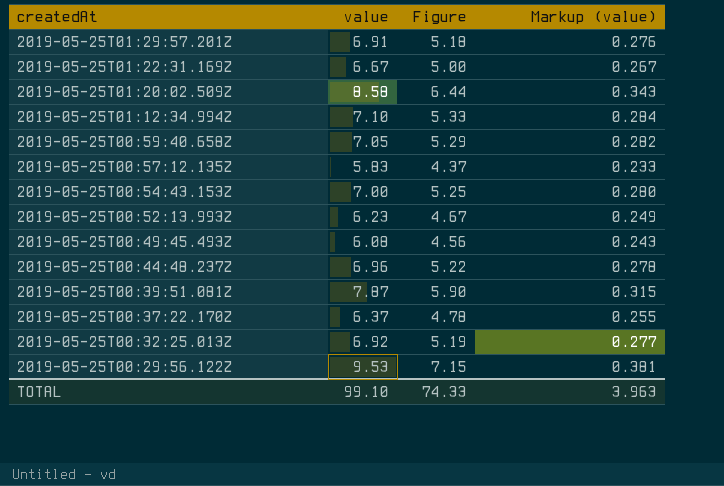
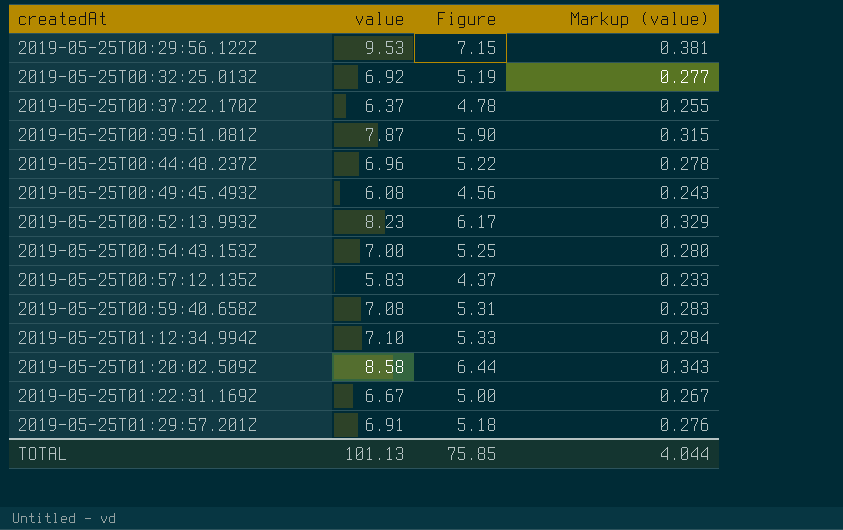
row order: createdAt descending -> createdAt ascending
2019-05-25T00:52:13.993Z | value: 6.23 -> 8.23
2019-05-25T00:52:13.993Z | Figure: 4.67 -> 6.17
2019-05-25T00:52:13.993Z | Markup (value): 0.249 -> 0.329
2019-05-25T00:59:40.658Z | value: 7.05 -> 7.08
2019-05-25T00:59:40.658Z | Figure: 5.29 -> 5.31
2019-05-25T00:59:40.658Z | Markup (value): 0.282 -> 0.283
TOTAL | value: 99.10 -> 101.13
TOTAL | Figure: 74.33 -> 75.85
TOTAL | Markup (value): 3.963 -> 4.044

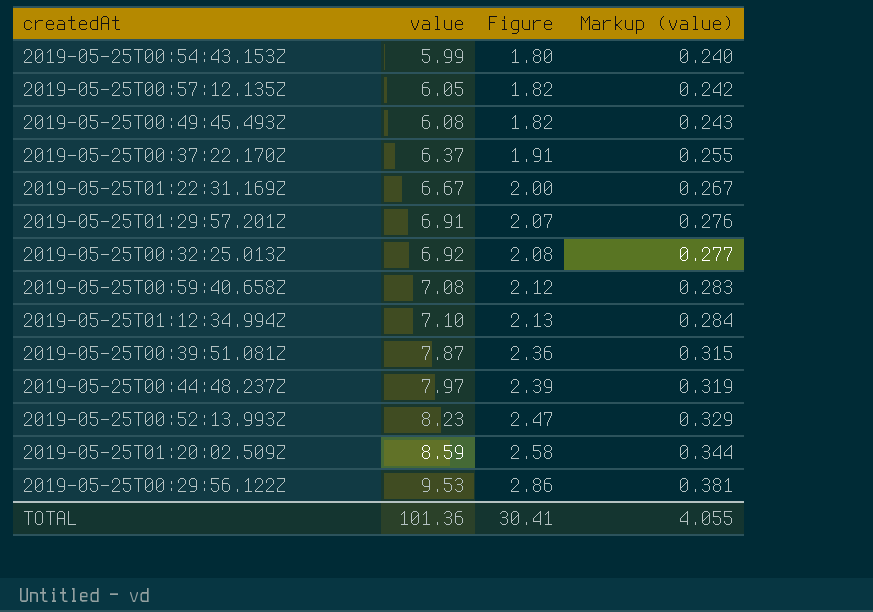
row order: createdAt ascending -> value ascending
column Figure | formula: [value] * 0.75 -> [value] * 0.3
2019-05-25T00:54:43.153Z | value: 7.00 -> 5.99
2019-05-25T00:54:43.153Z | Markup (value): 0.280 -> 0.240
2019-05-25T00:57:12.135Z | value: 5.83 -> 6.05
2019-05-25T00:57:12.135Z | Markup (value): 0.233 -> 0.242
2019-05-25T00:44:48.237Z | value: 6.96 -> 7.97
2019-05-25T00:44:48.237Z | Markup (value): 0.278 -> 0.319
2019-05-25T01:20:02.509Z | value: 8.58 -> 8.59
2019-05-25T01:20:02.509Z | Markup (value): 0.343 -> 0.344
TOTAL | value: 101.13 -> 101.36
TOTAL | Figure: 75.85 -> 30.41
TOTAL | Markup (value): 4.044 -> 4.055

